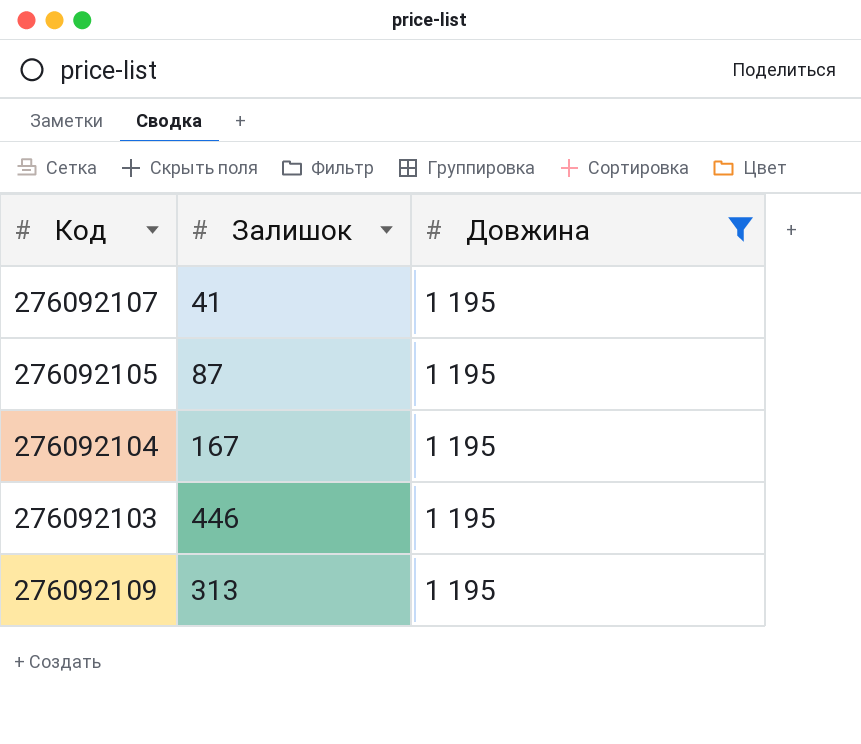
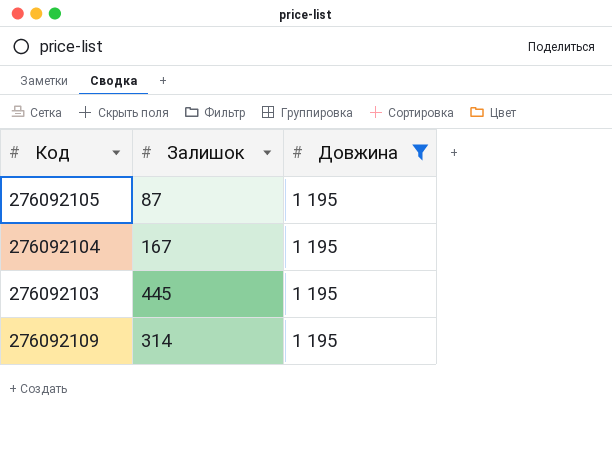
row 276092107: 41 | 1 195 -> none
276092103 | Залишок: 446 -> 445
276092109 | Залишок: 313 -> 314

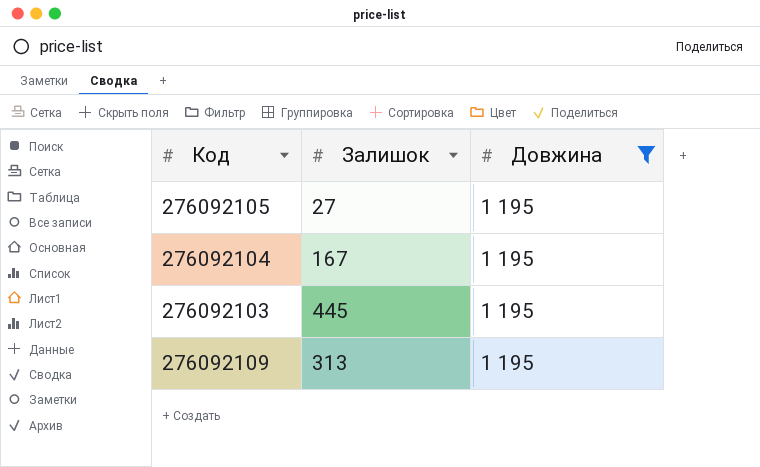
276092105 | Залишок: 87 -> 27
276092109 | Залишок: 314 -> 313

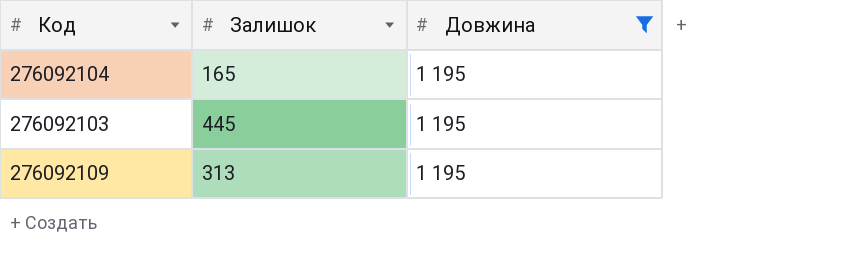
row 276092105: 27 | 1 195 -> none
276092104 | Залишок: 167 -> 165

